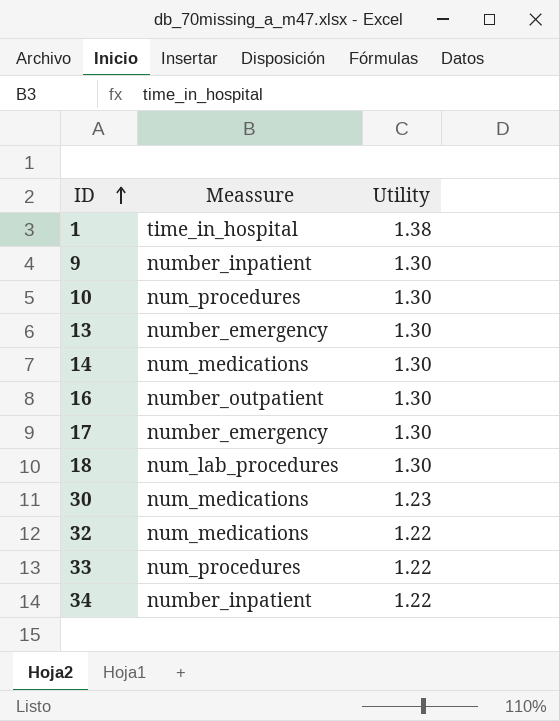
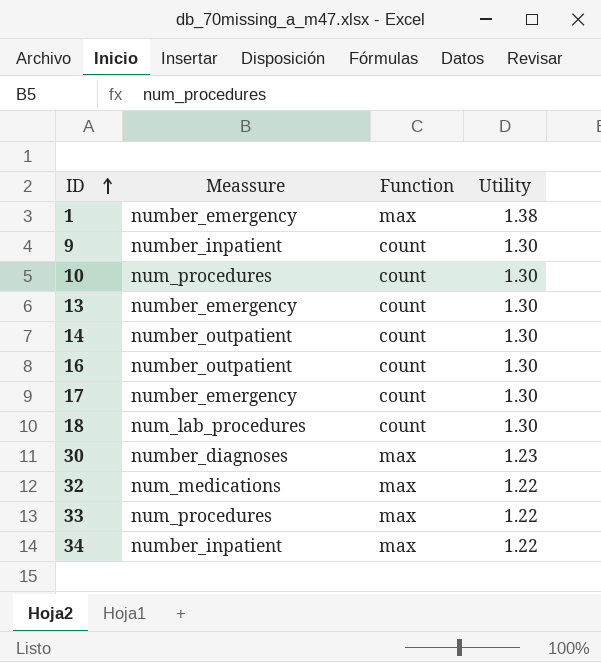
column Function | position: none -> 3
1 | Meassure: time_in_hospital -> number_emergency
14 | Meassure: num_medications -> number_outpatient
30 | Meassure: num_medications -> number_diagnoses

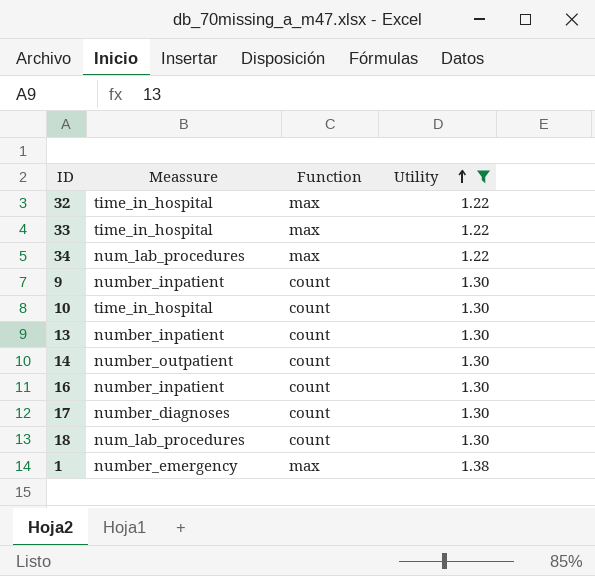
filter: none -> Utility != 1.23
row order: ID ascending -> Utility ascending
32 | Meassure: num_medications -> time_in_hospital
33 | Meassure: num_procedures -> time_in_hospital
34 | Meassure: number_inpatient -> num_lab_procedures
10 | Meassure: num_procedures -> time_in_hospital
13 | Meassure: number_emergency -> number_inpatient
16 | Meassure: number_outpatient -> number_inpatient
17 | Meassure: number_emergency -> number_diagnoses

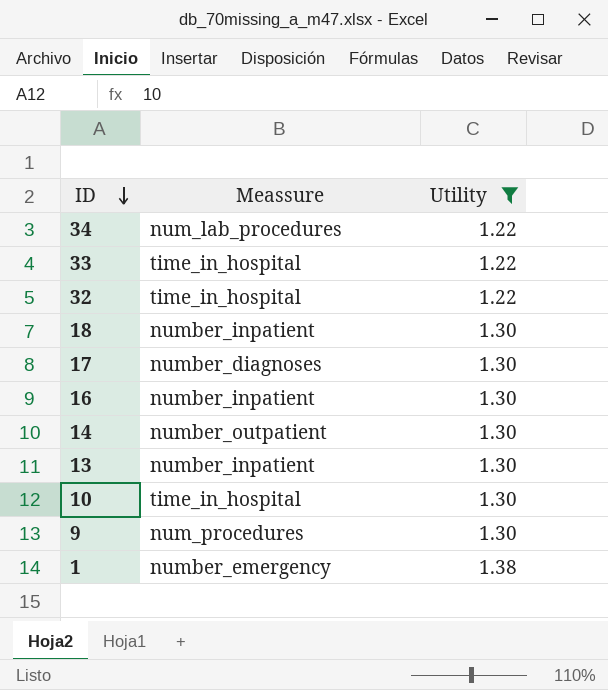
row order: Utility ascending -> ID descending
column Function | position: 3 -> none
18 | Meassure: num_lab_procedures -> number_inpatient
9 | Meassure: number_inpatient -> num_procedures

